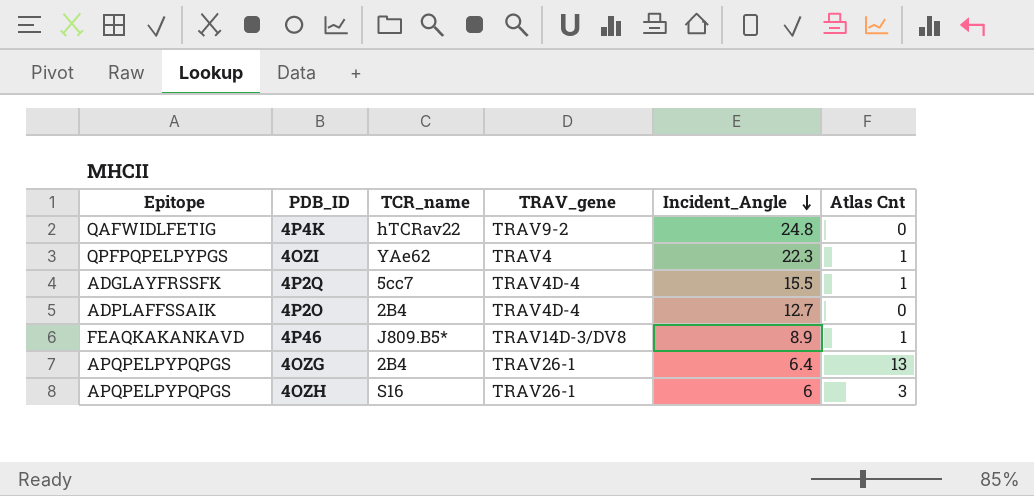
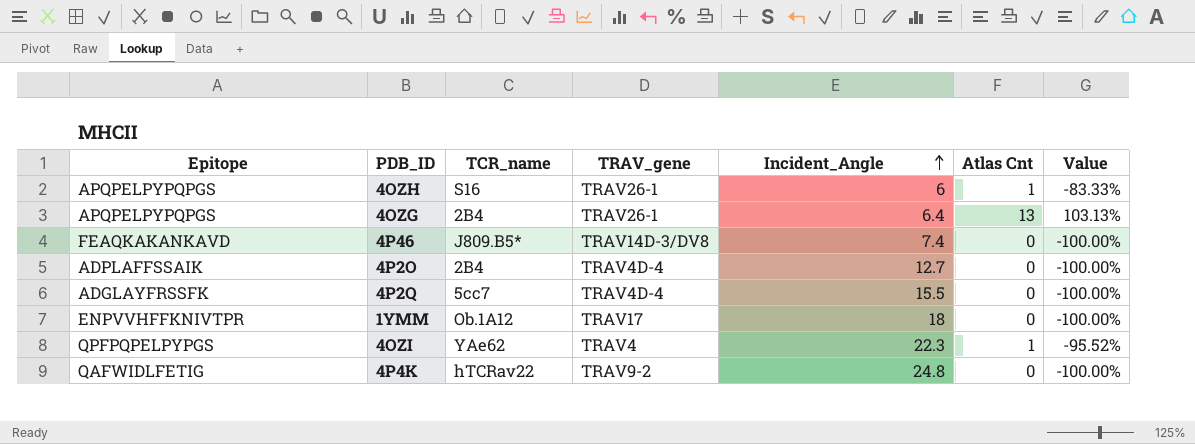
row order: Incident_Angle descending -> Incident_Angle ascending
column Value | formula: none -> ([Atlas Cnt] - [Incident_Angle]) / [Incident_Angle]
4OZH | Atlas Cnt: 3 -> 1
4P46 | Incident_Angle: 8.9 -> 7.4
4P46 | Atlas Cnt: 1 -> 0
4P2Q | Atlas Cnt: 1 -> 0
row 1YMM: none -> ENPVVHFFKNIVTPR | Ob.1A12 | TRAV17 | 18 | 0 | -100.00%

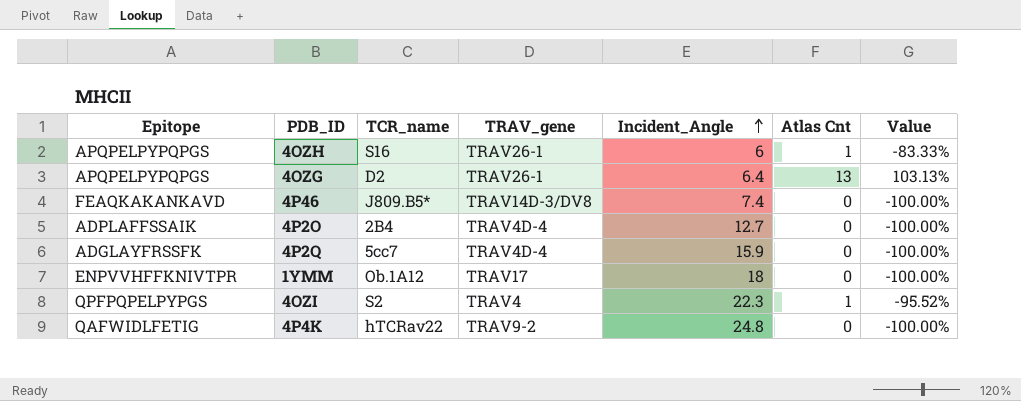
4OZG | TCR_name: 2B4 -> D2
4P2Q | Incident_Angle: 15.5 -> 15.9
4OZI | TCR_name: YAe62 -> S2

